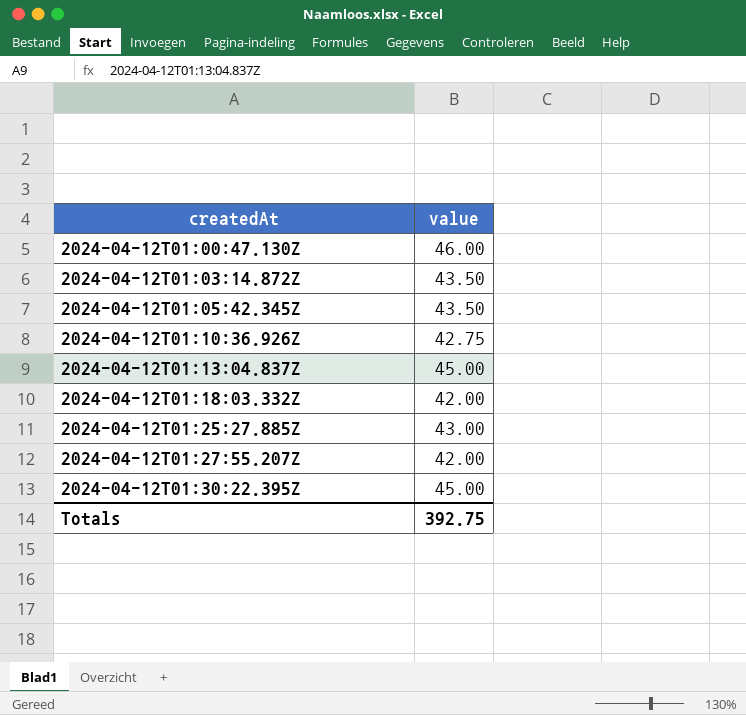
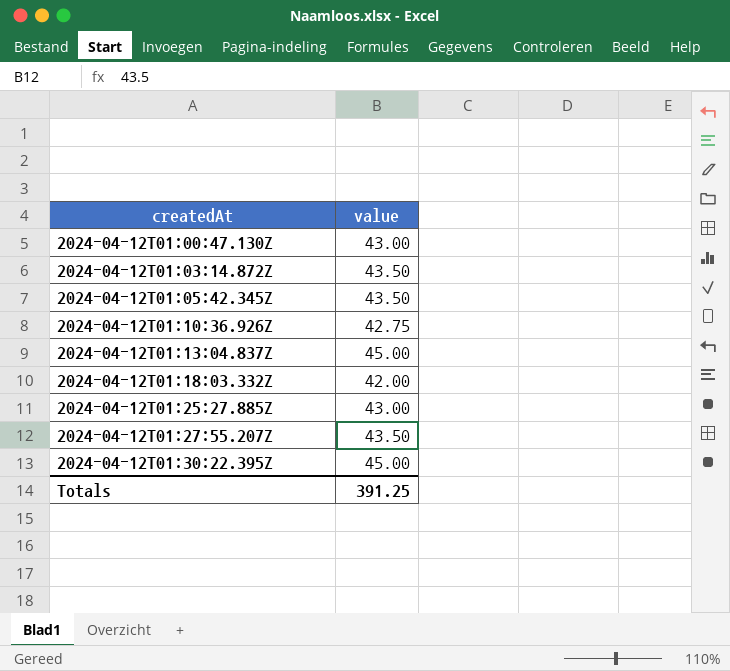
2024-04-12T01:00:47.130Z | value: 46.00 -> 43.00
2024-04-12T01:27:55.207Z | value: 42.00 -> 43.50
Totals | value: 392.75 -> 391.25

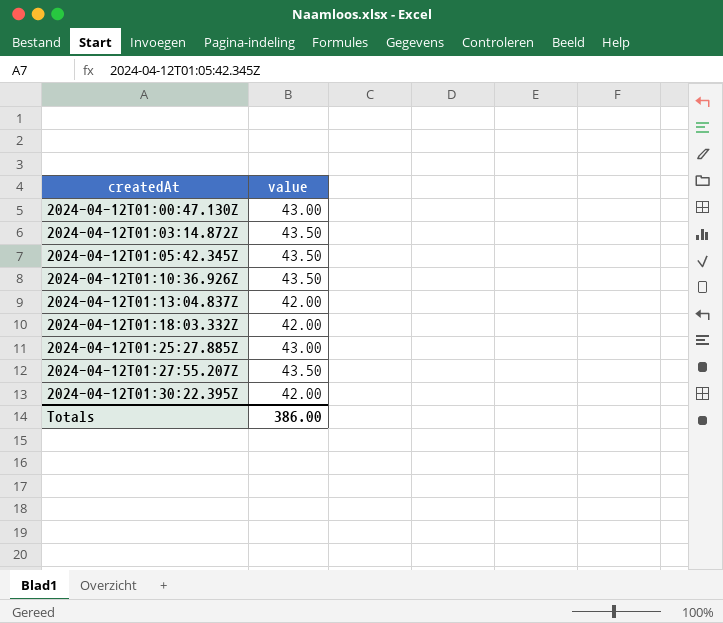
2024-04-12T01:10:36.926Z | value: 42.75 -> 43.50
2024-04-12T01:13:04.837Z | value: 45.00 -> 42.00
2024-04-12T01:30:22.395Z | value: 45.00 -> 42.00
Totals | value: 391.25 -> 386.00

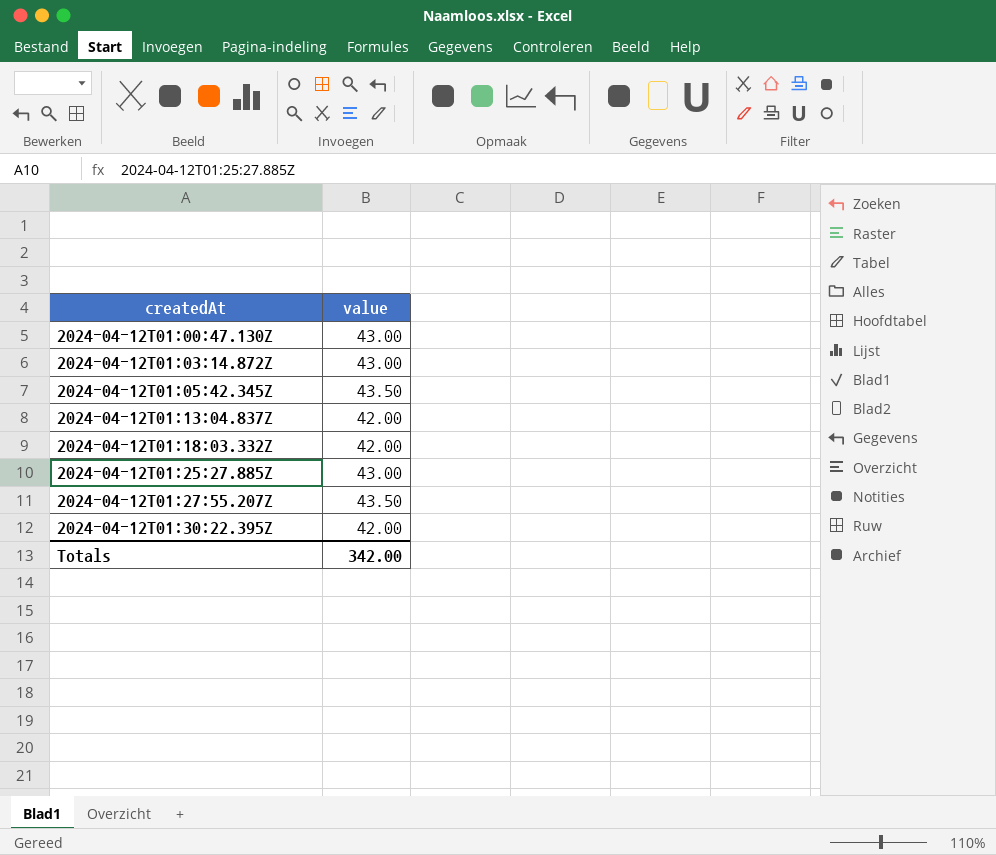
row 2024-04-12T01:10:36.926Z: 43.50 -> none
2024-04-12T01:03:14.872Z | value: 43.50 -> 43.00
Totals | value: 386.00 -> 342.00

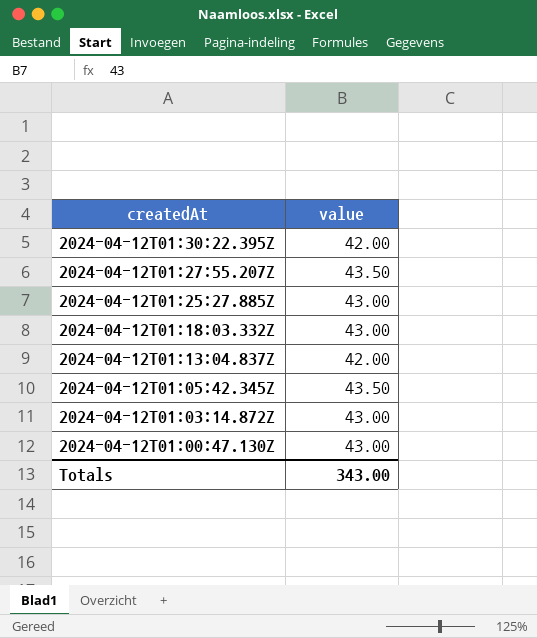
row order: createdAt ascending -> createdAt descending
2024-04-12T01:18:03.332Z | value: 42.00 -> 43.00
Totals | value: 342.00 -> 343.00

